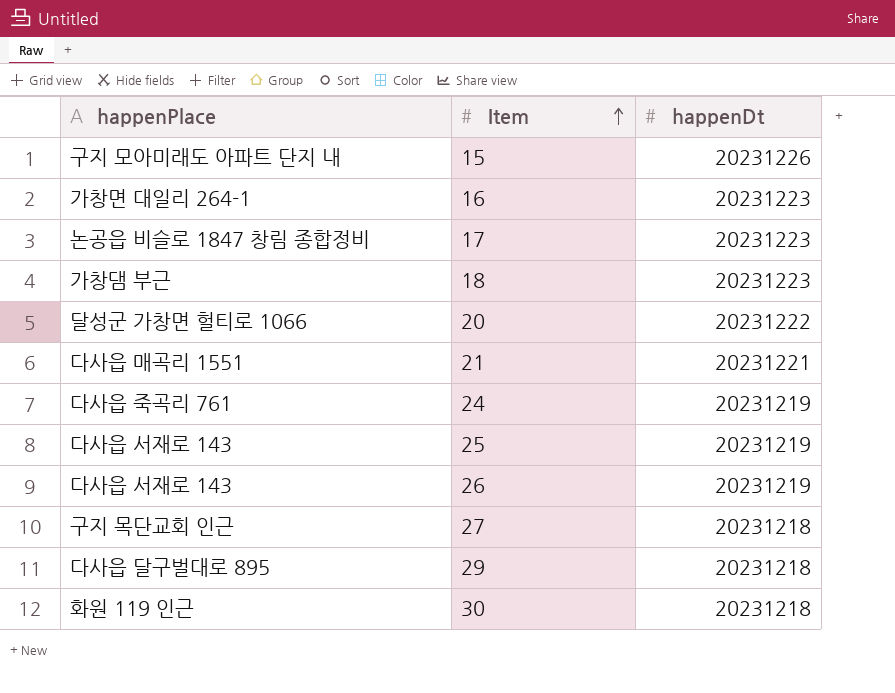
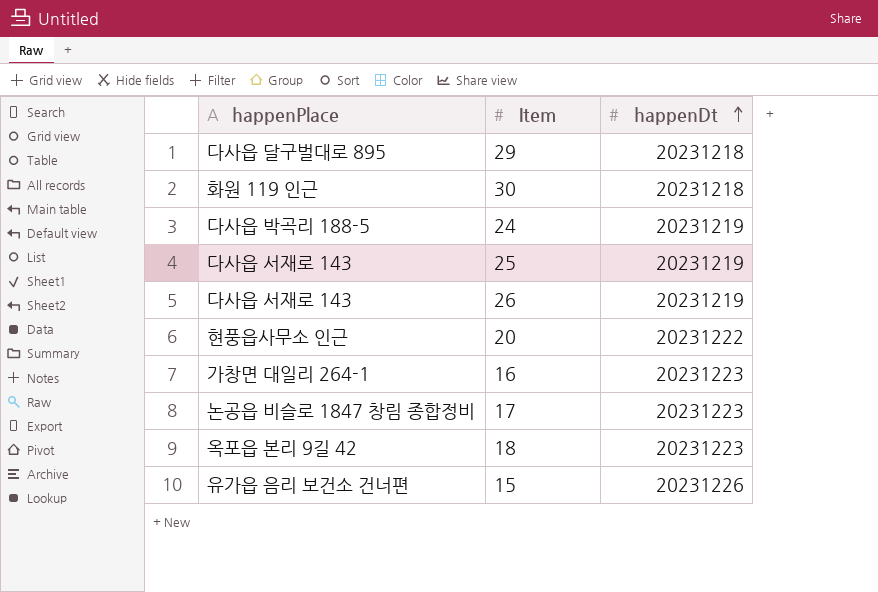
row order: Item ascending -> happenDt ascending
row 21: 다사읍 매곡리 1551 | 20231221 -> none
row 27: 구지 목단교회 인근 | 20231218 -> none
24 | happenPlace: 다사읍 죽곡리 761 -> 다사읍 박곡리 188-5
20 | happenPlace: 달성군 가창면 헐티로 1066 -> 현풍읍사무소 인근
18 | happenPlace: 가창댐 부근 -> 옥포읍 본리 9길 42
15 | happenPlace: 구지 모아미래도 아파트 단지 내 -> 유가읍 음리 보건소 건너편

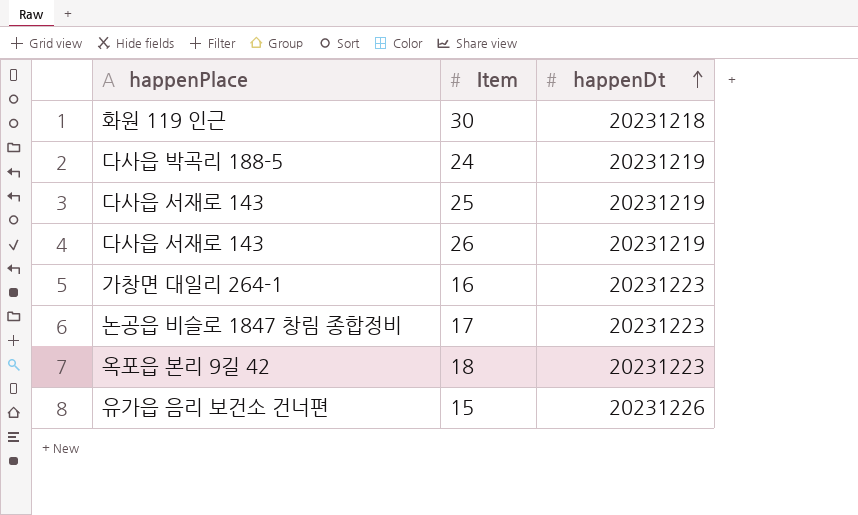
row 29: 다사읍 달구벌대로 895 | 20231218 -> none
row 20: 현풍읍사무소 인근 | 20231222 -> none

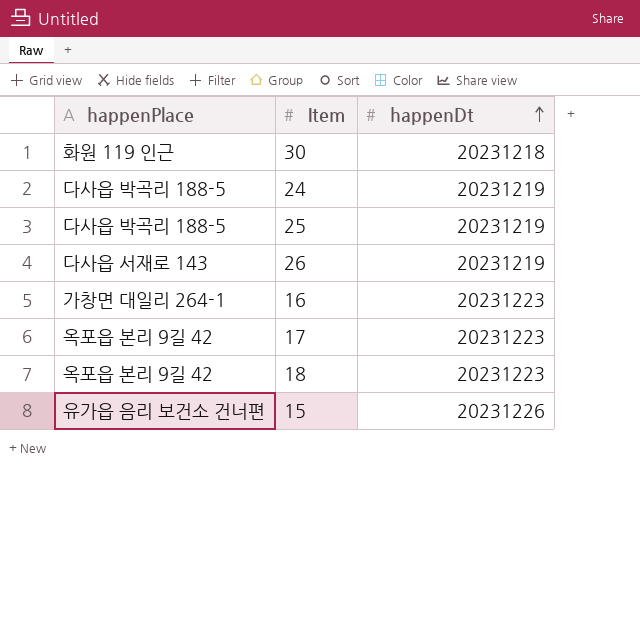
25 | happenPlace: 다사읍 서재로 143 -> 다사읍 박곡리 188-5
17 | happenPlace: 논공읍 비슬로 1847 창림 종합정비 -> 옥포읍 본리 9길 42

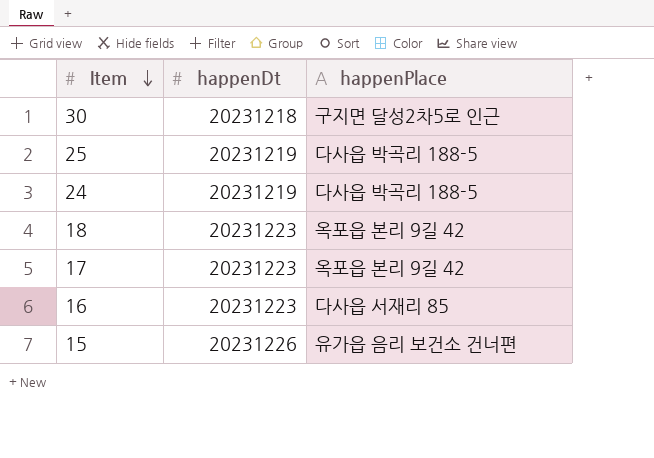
row order: happenDt ascending -> Item descending
column happenPlace | position: 1 -> 3
row 26: 다사읍 서재로 143 | 20231219 -> none
30 | happenPlace: 화원 119 인근 -> 구지면 달성2차5로 인근
16 | happenPlace: 가창면 대일리 264-1 -> 다사읍 서재리 85

